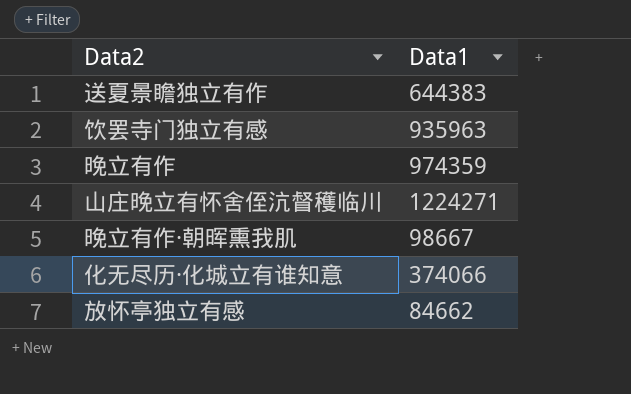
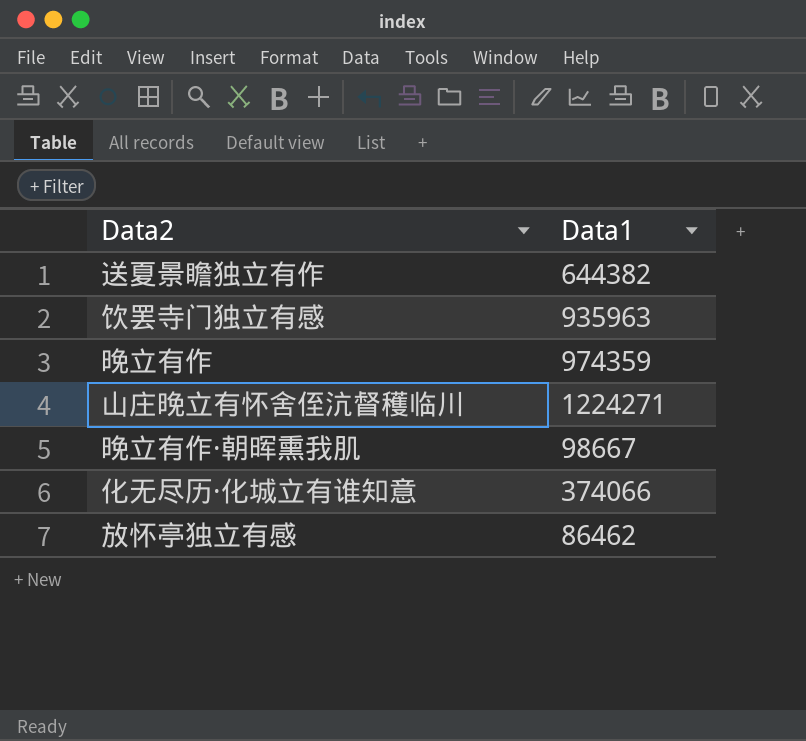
送夏景瞻独立有作 | Data1: 644383 -> 644382
放怀亭独立有感 | Data1: 84662 -> 86462

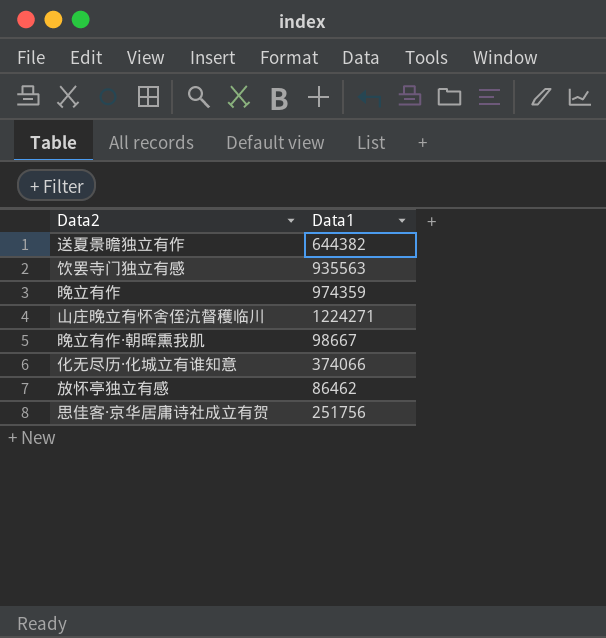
饮罢寺门独立有感 | Data1: 935963 -> 935563
row 思佳客·京华居庸诗社成立有贺: none -> 251756

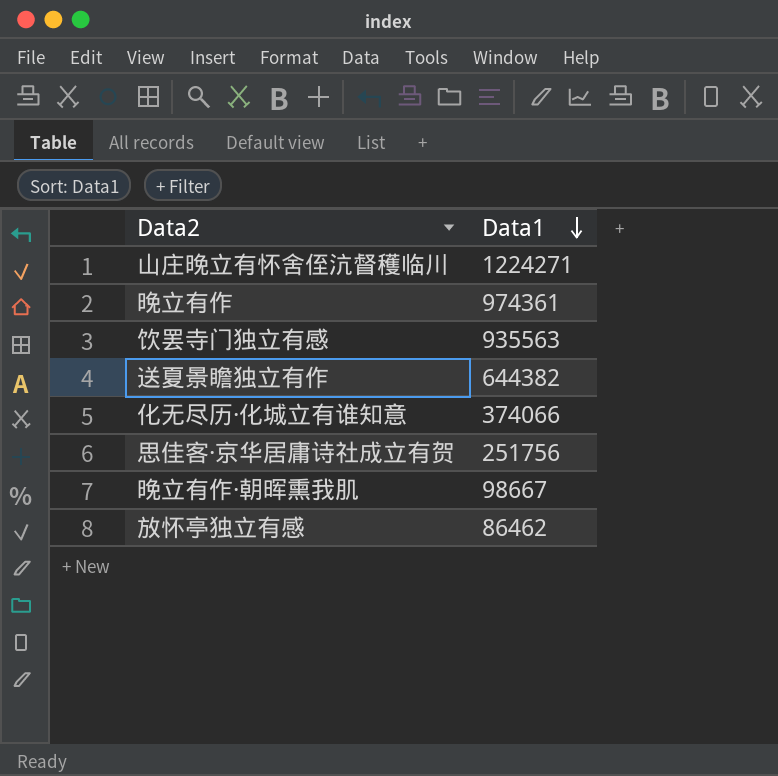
row order: none -> Data1 descending
晚立有作 | Data1: 974359 -> 974361

